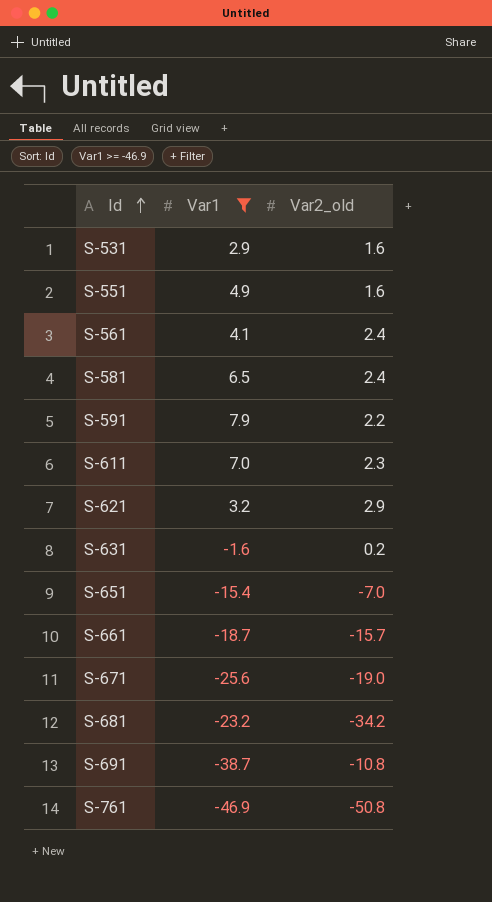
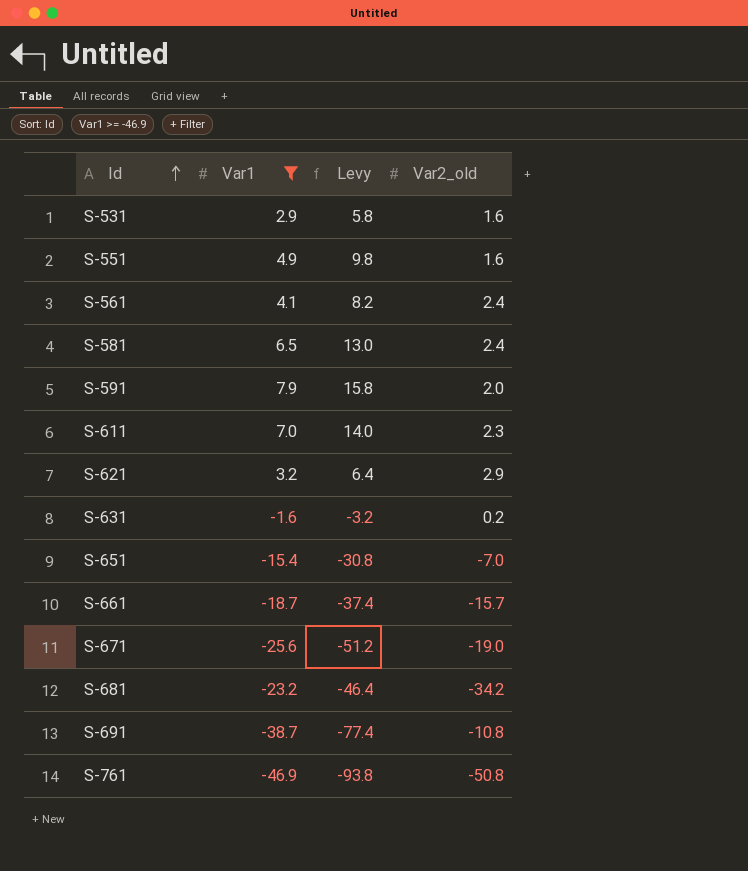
column Levy | formula: none -> [Var1] * 2
S-591 | Var2_old: 2.2 -> 2.0

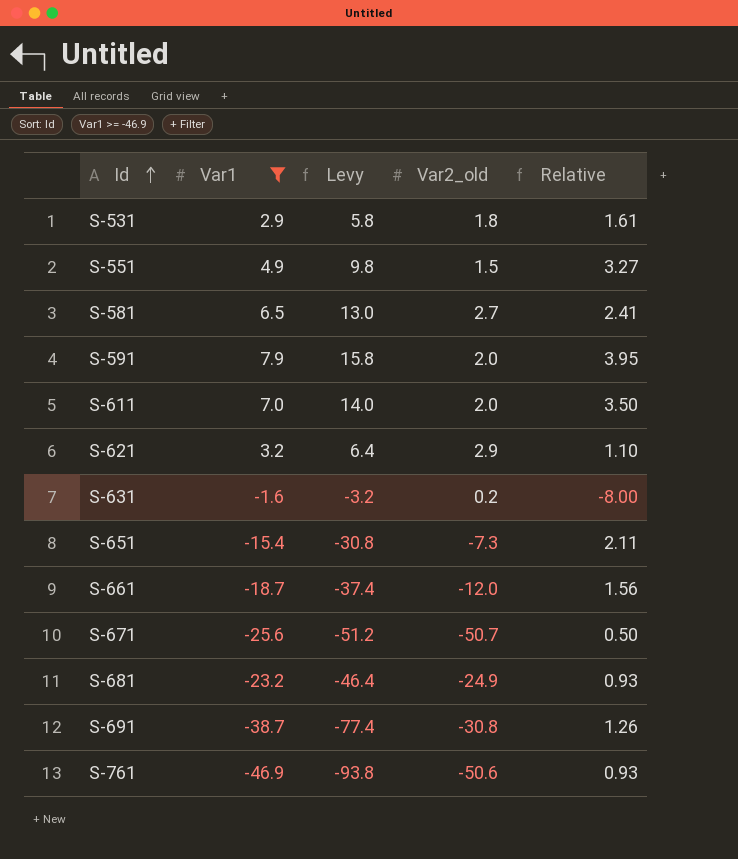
column Relative | formula: none -> [Var1] / [Var2_old]
row S-561: 4.1 | 8.2 | 2.4 -> none
S-531 | Var2_old: 1.6 -> 1.8
S-551 | Var2_old: 1.6 -> 1.5
S-581 | Var2_old: 2.4 -> 2.7
S-611 | Var2_old: 2.3 -> 2.0
S-651 | Var2_old: -7.0 -> -7.3
S-661 | Var2_old: -15.7 -> -12.0
S-671 | Var2_old: -19.0 -> -50.7
S-681 | Var2_old: -34.2 -> -24.9
S-691 | Var2_old: -10.8 -> -30.8
S-761 | Var2_old: -50.8 -> -50.6

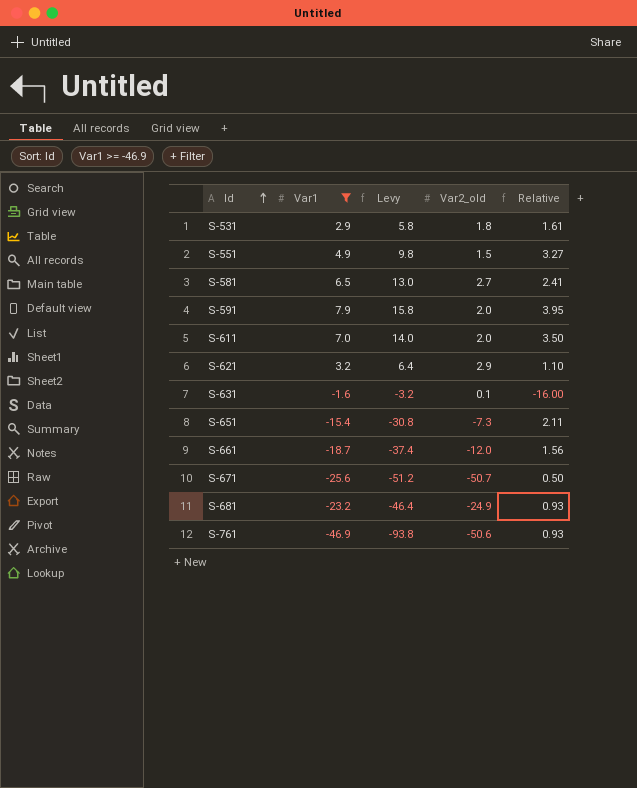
row S-691: -38.7 | -77.4 | -30.8 | 1.26 -> none
S-631 | Var2_old: 0.2 -> 0.1
S-631 | Relative: -8.00 -> -16.00

